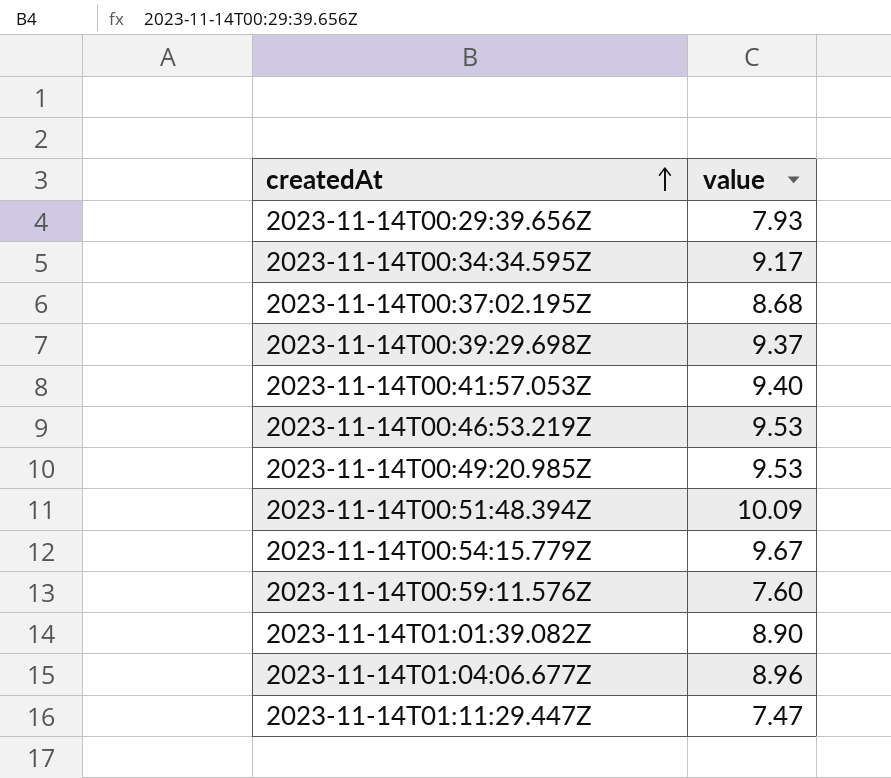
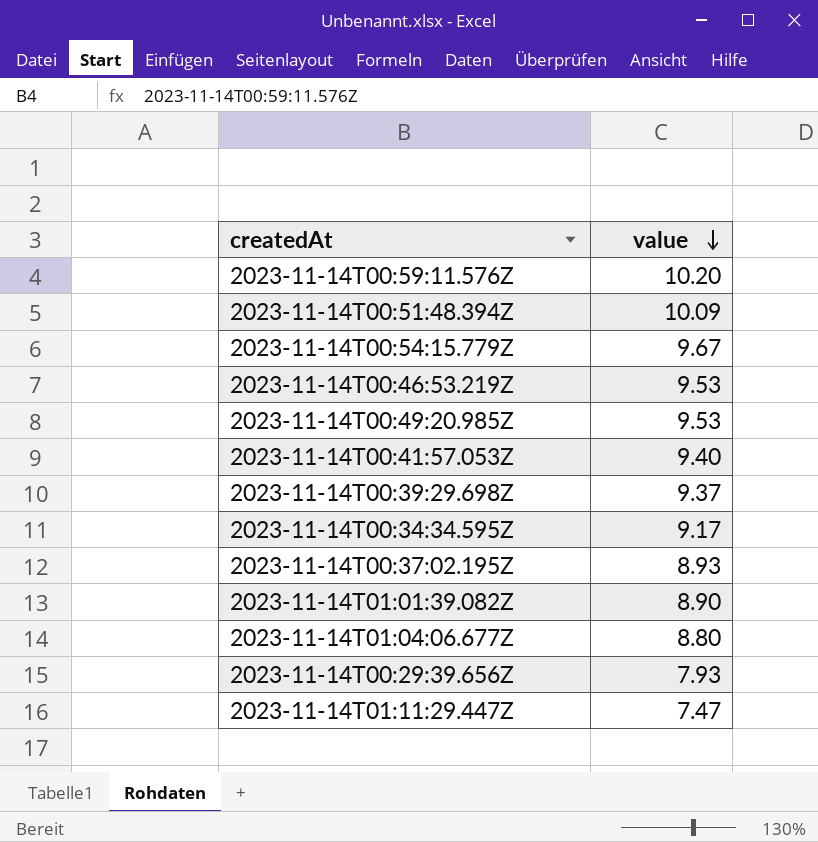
row order: createdAt ascending -> value descending
2023-11-14T00:59:11.576Z | value: 7.60 -> 10.20
2023-11-14T00:37:02.195Z | value: 8.68 -> 8.93
2023-11-14T01:04:06.677Z | value: 8.96 -> 8.80

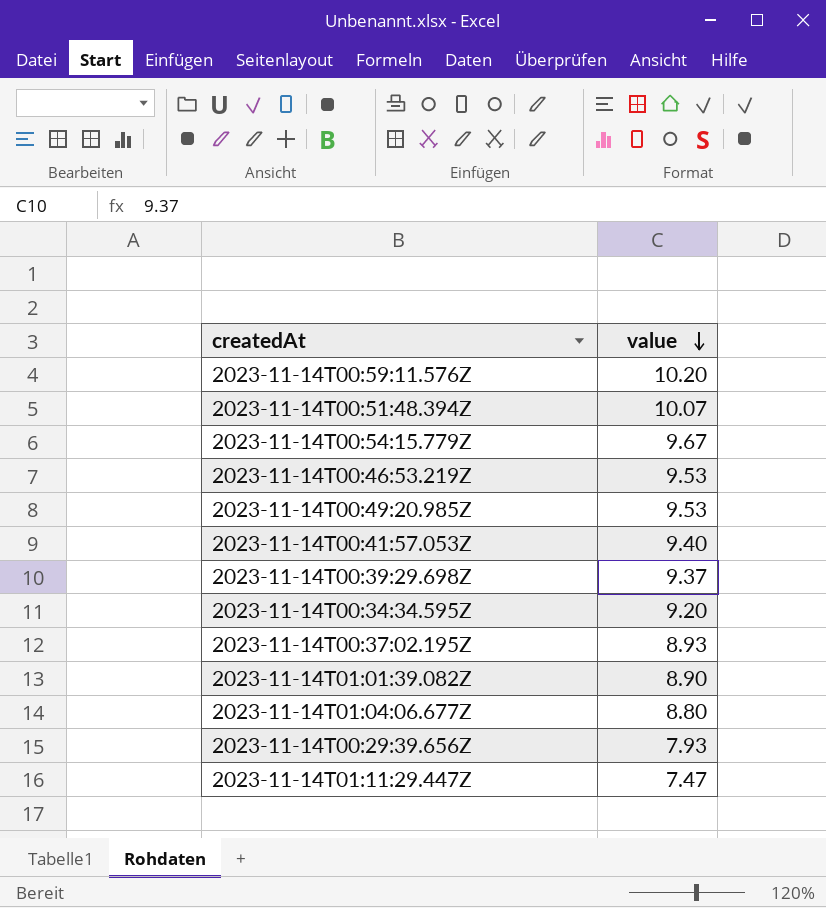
2023-11-14T00:51:48.394Z | value: 10.09 -> 10.07
2023-11-14T00:34:34.595Z | value: 9.17 -> 9.20

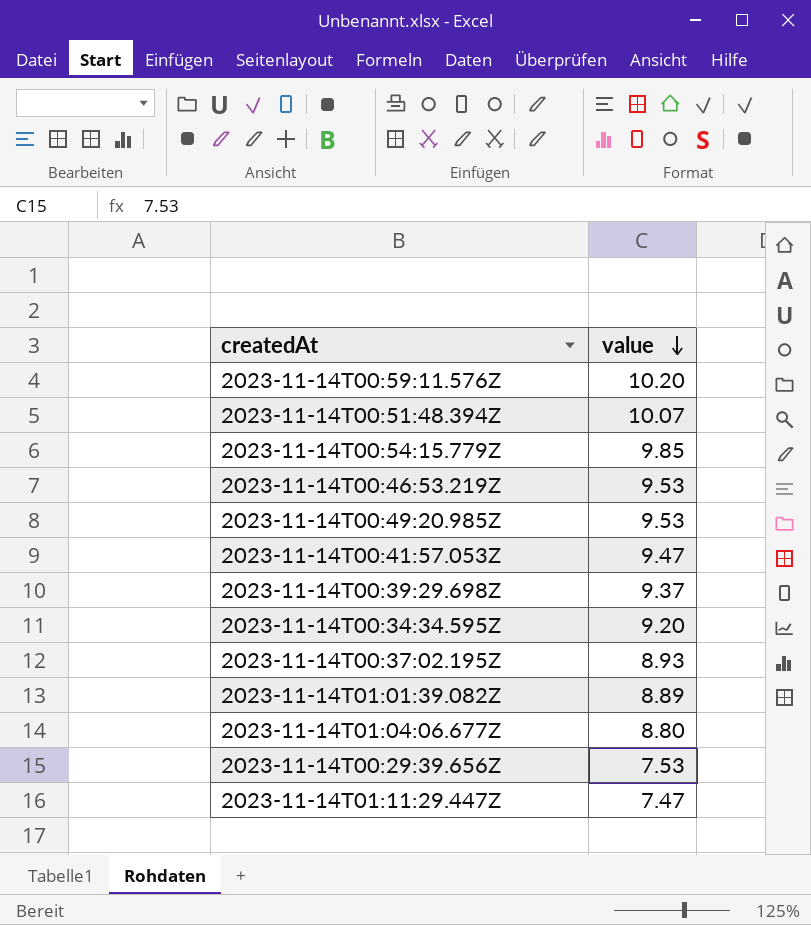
2023-11-14T00:54:15.779Z | value: 9.67 -> 9.85
2023-11-14T00:41:57.053Z | value: 9.40 -> 9.47
2023-11-14T01:01:39.082Z | value: 8.90 -> 8.89
2023-11-14T00:29:39.656Z | value: 7.93 -> 7.53

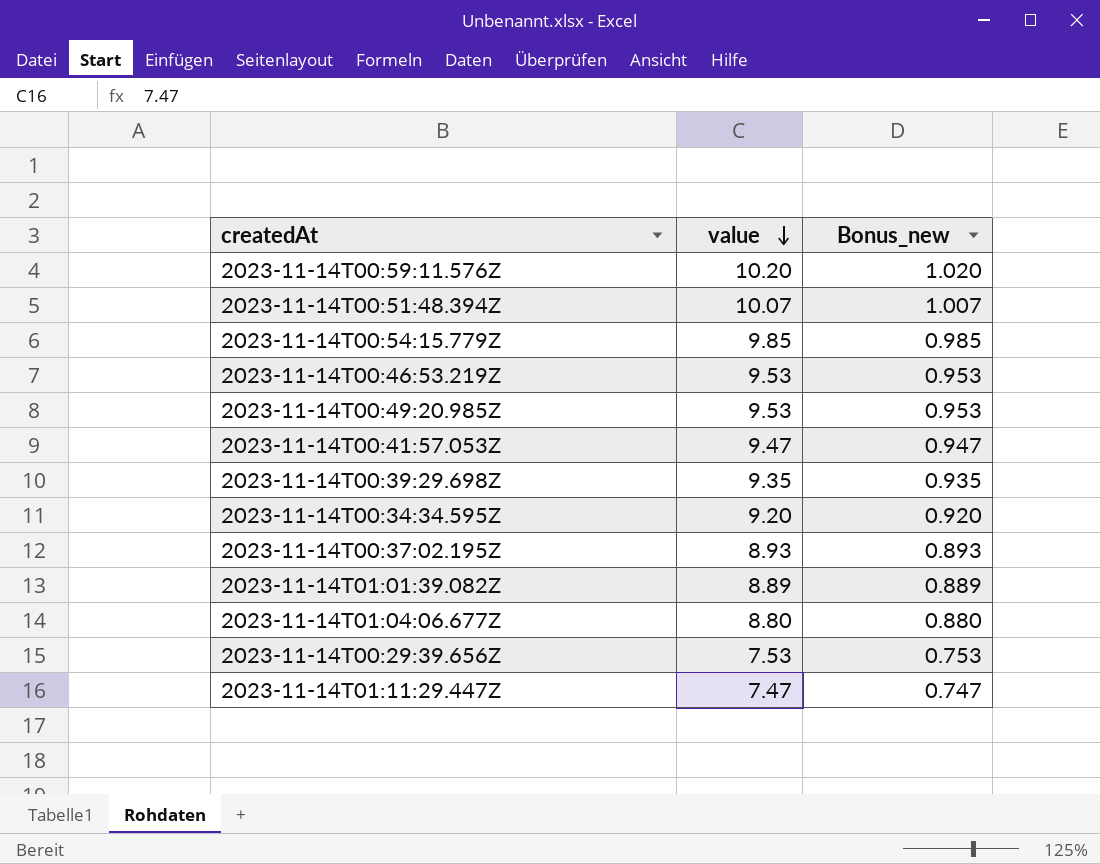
column Bonus_new | formula: none -> [value] * 0.1
2023-11-14T00:39:29.698Z | value: 9.37 -> 9.35

